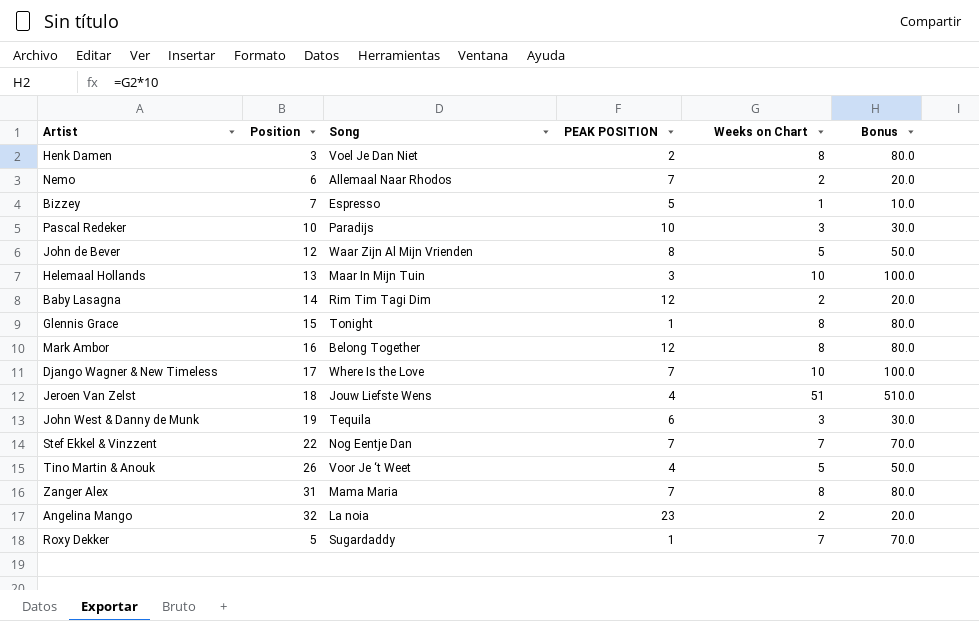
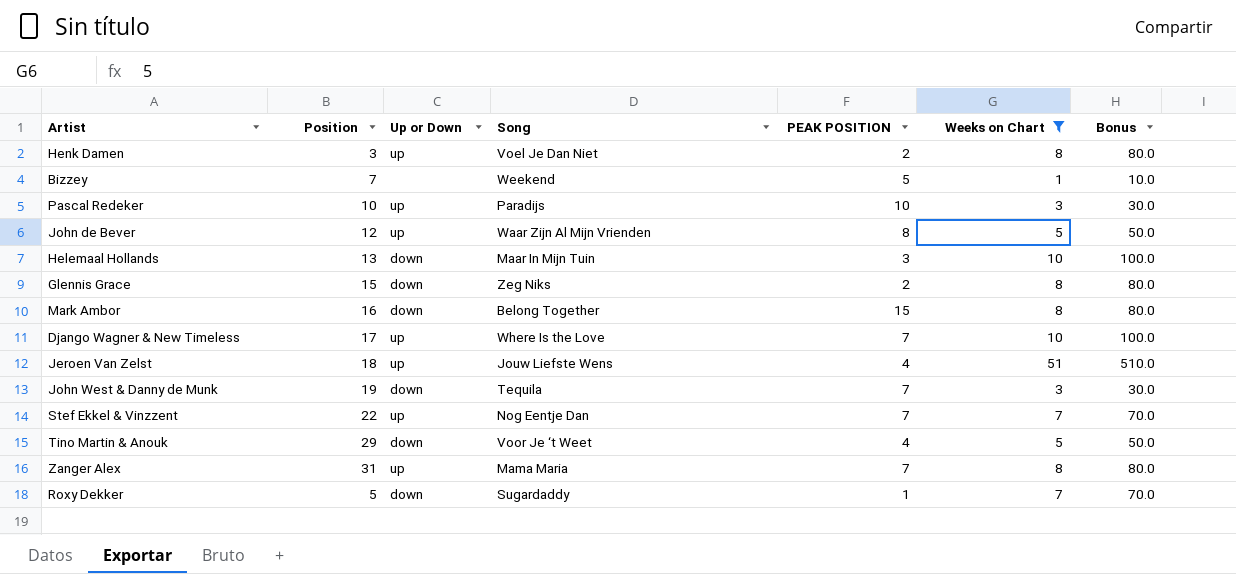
filter: none -> Weeks on Chart != 2
column Up or Down | position: none -> 3
Bizzey | Song: Espresso -> Weekend
Glennis Grace | Song: Tonight -> Zeg Niks
Glennis Grace | PEAK POSITION: 1 -> 2
Mark Ambor | PEAK POSITION: 12 -> 15
John West & Danny de Munk | PEAK POSITION: 6 -> 7
Tino Martin & Anouk | Position: 26 -> 29

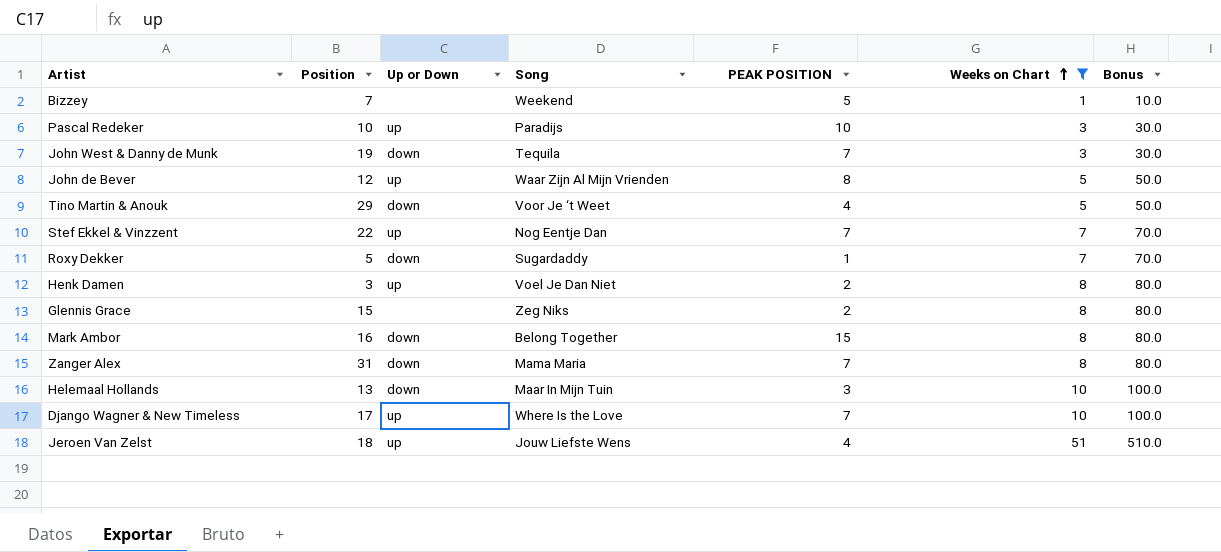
row order: none -> Weeks on Chart ascending
Glennis Grace | Up or Down: down -> none
Zanger Alex | Up or Down: up -> down

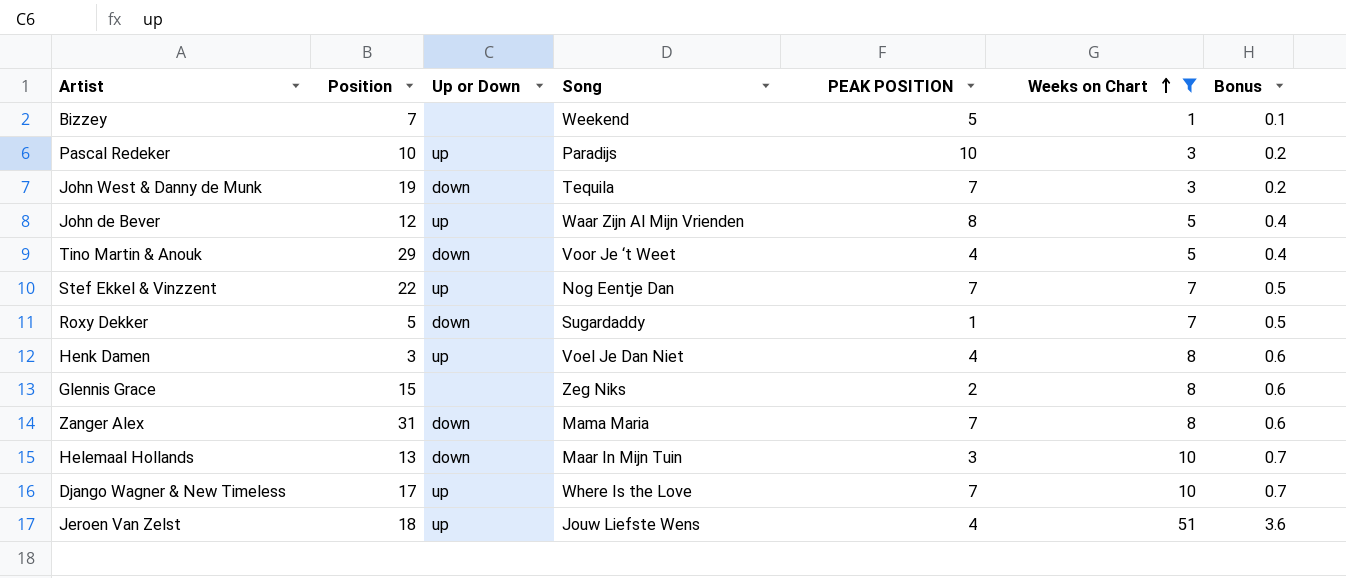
column Bonus | formula: [Weeks on Chart] * 10 -> [Weeks on Chart] * 0.07
row Mark Ambor: 16 | down | Belong Together | 15 | 8 | 80.0 -> none
Henk Damen | PEAK POSITION: 2 -> 4

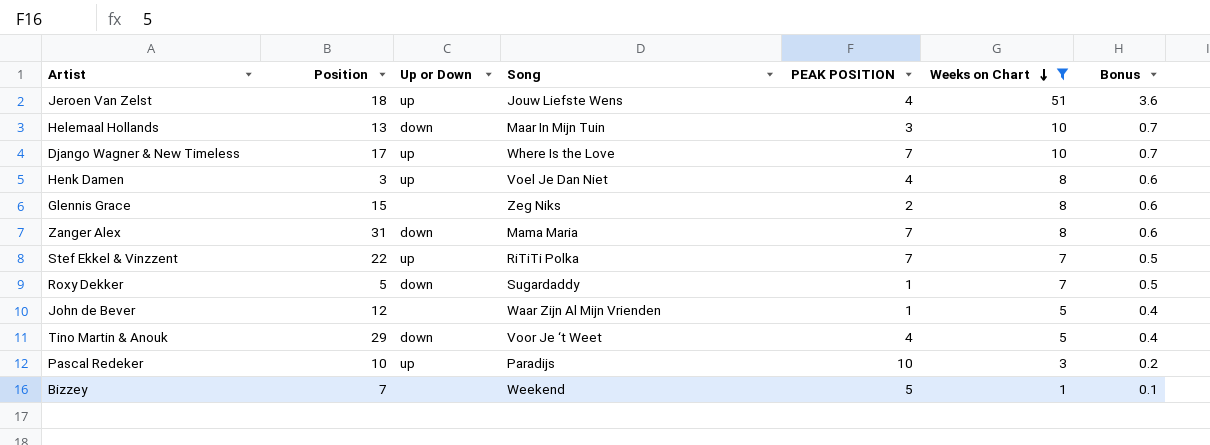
row order: Weeks on Chart ascending -> Weeks on Chart descending
row John West & Danny de Munk: 19 | down | Tequila | 7 | 3 | 0.2 -> none
Stef Ekkel & Vinzzent | Song: Nog Eentje Dan -> RiTiTi Polka
John de Bever | Up or Down: up -> none
John de Bever | PEAK POSITION: 8 -> 1

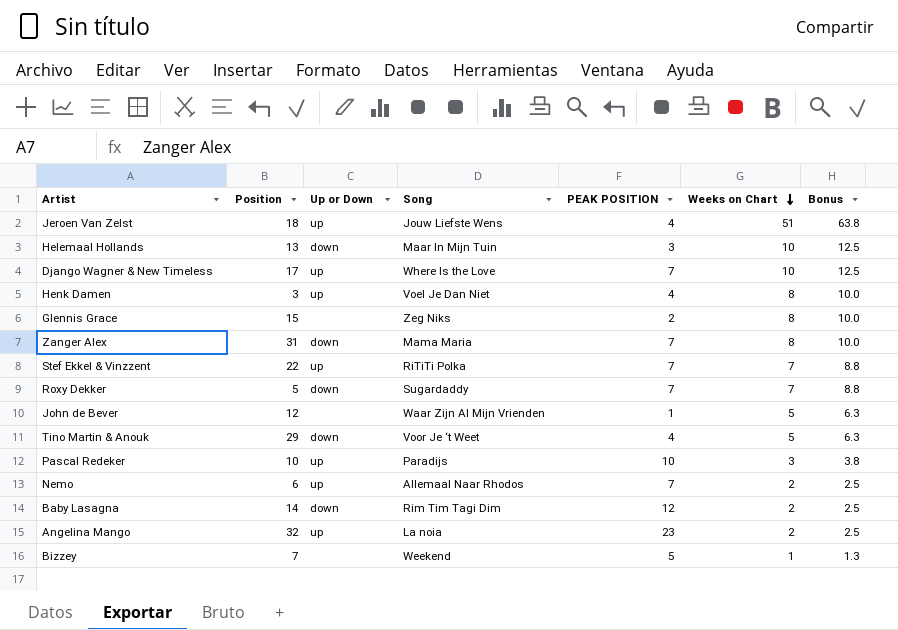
filter: Weeks on Chart != 2 -> none
column Bonus | formula: [Weeks on Chart] * 0.07 -> [Weeks on Chart] * 1.25
Roxy Dekker | PEAK POSITION: 1 -> 7

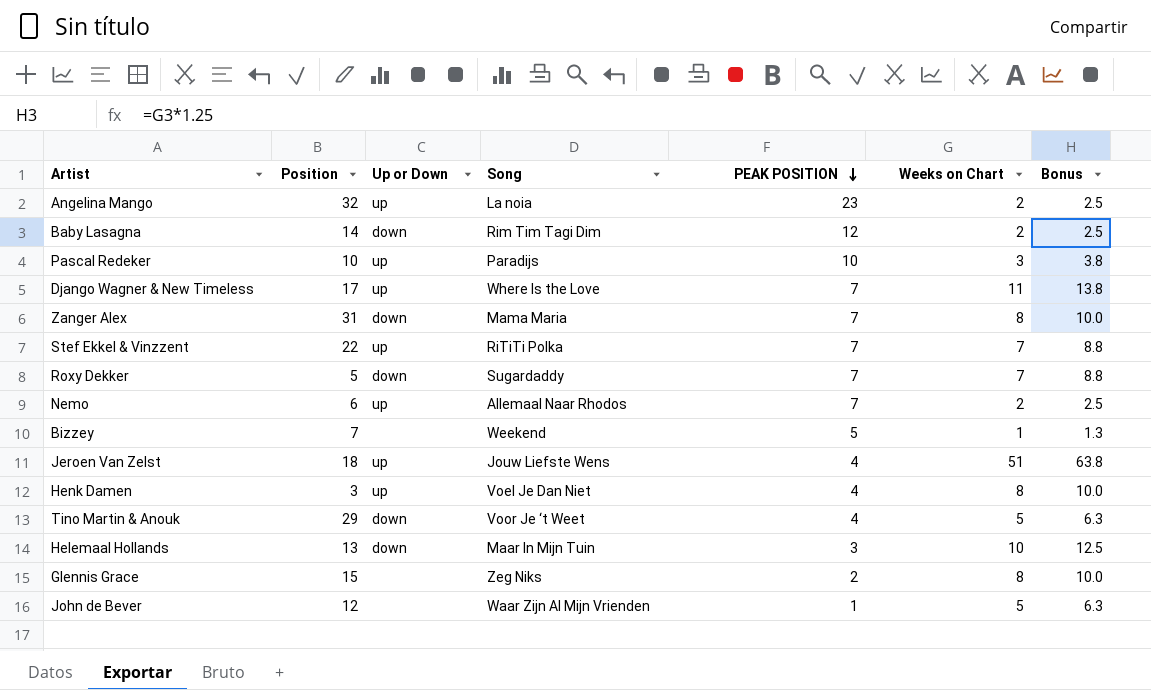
row order: Weeks on Chart descending -> PEAK POSITION descending
Django Wagner & New Timeless | Weeks on Chart: 10 -> 11
Django Wagner & New Timeless | Bonus: 12.5 -> 13.8

